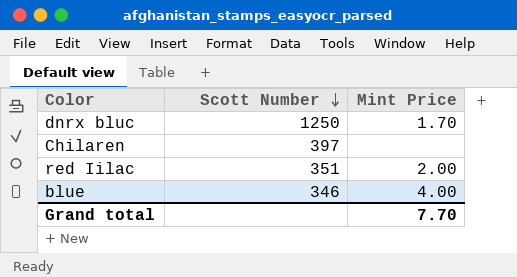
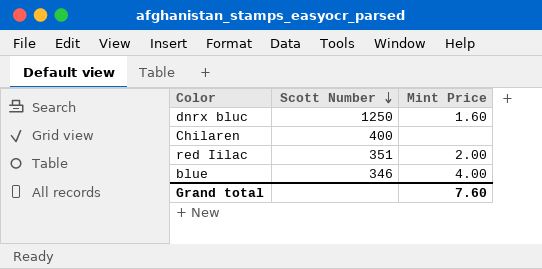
dnrx bluc | Mint Price: 1.70 -> 1.60
Chilaren | Scott Number: 397 -> 400
Grand total | Mint Price: 7.70 -> 7.60

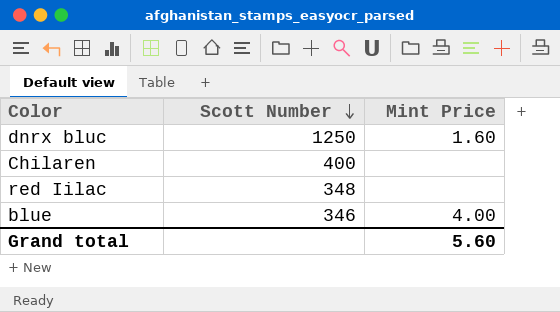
red Iilac | Scott Number: 351 -> 348
red Iilac | Mint Price: 2.00 -> none
Grand total | Mint Price: 7.60 -> 5.60

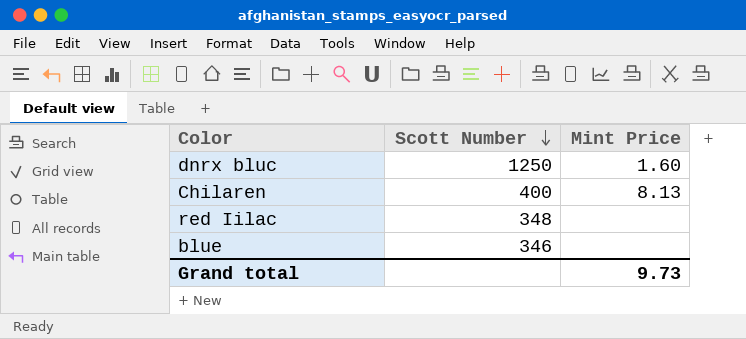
Chilaren | Mint Price: none -> 8.13
blue | Mint Price: 4.00 -> none
Grand total | Mint Price: 5.60 -> 9.73

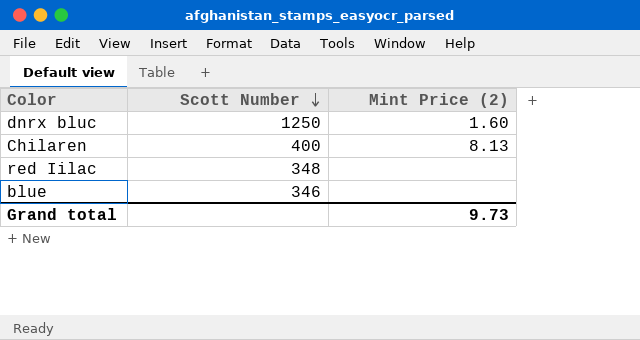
column name: Mint Price -> Mint Price (2)

